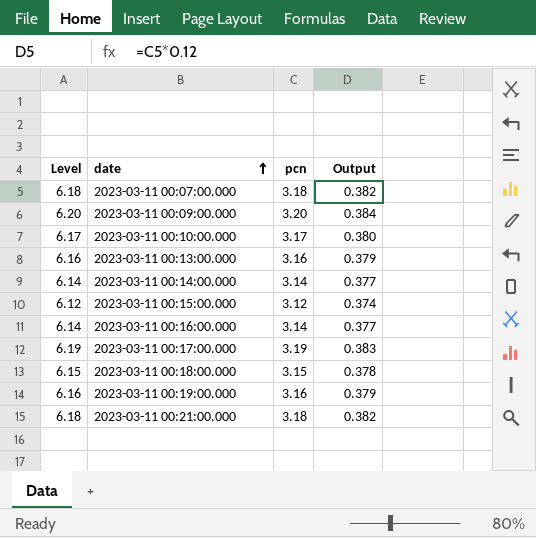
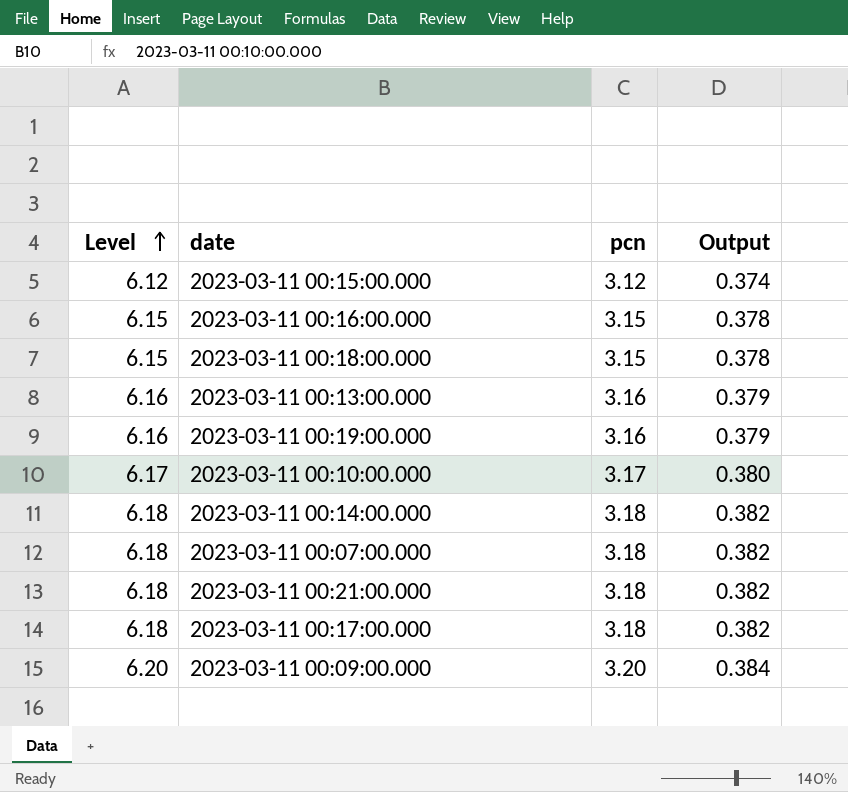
row order: date ascending -> Level ascending
2023-03-11 00:16:00.000 | Level: 6.14 -> 6.15
2023-03-11 00:16:00.000 | pcn: 3.14 -> 3.15
2023-03-11 00:16:00.000 | Output: 0.377 -> 0.378
2023-03-11 00:14:00.000 | Level: 6.14 -> 6.18
2023-03-11 00:14:00.000 | pcn: 3.14 -> 3.18
2023-03-11 00:14:00.000 | Output: 0.377 -> 0.382
2023-03-11 00:17:00.000 | Level: 6.19 -> 6.18
2023-03-11 00:17:00.000 | pcn: 3.19 -> 3.18
2023-03-11 00:17:00.000 | Output: 0.383 -> 0.382

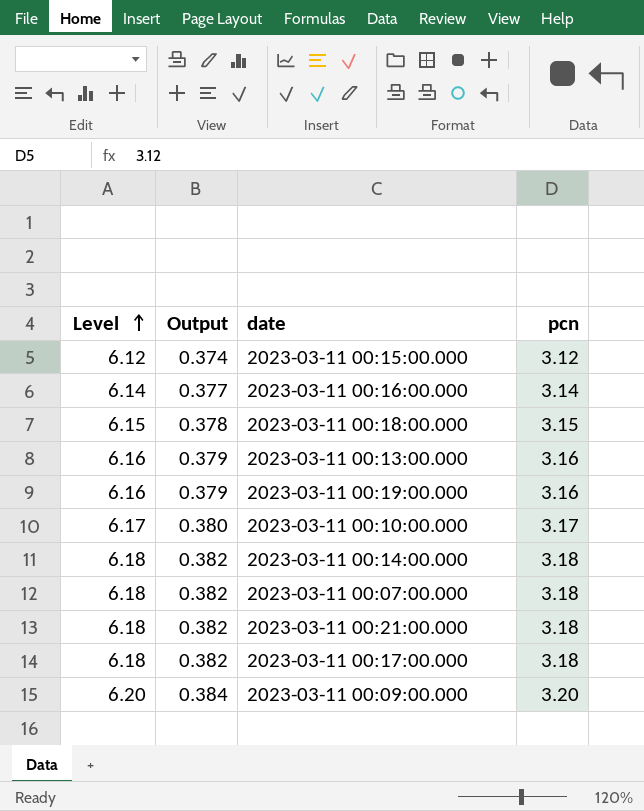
column Output | position: 4 -> 2
2023-03-11 00:16:00.000 | Level: 6.15 -> 6.14
2023-03-11 00:16:00.000 | Output: 0.378 -> 0.377
2023-03-11 00:16:00.000 | pcn: 3.15 -> 3.14

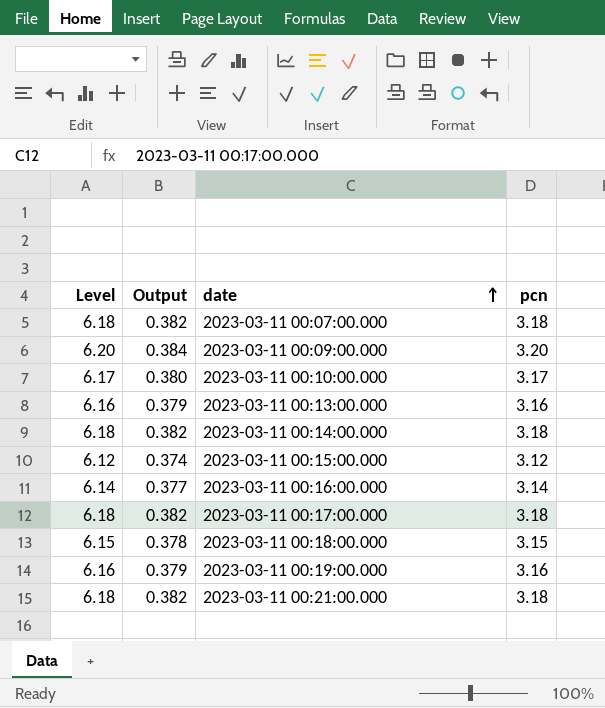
row order: Level ascending -> date ascending

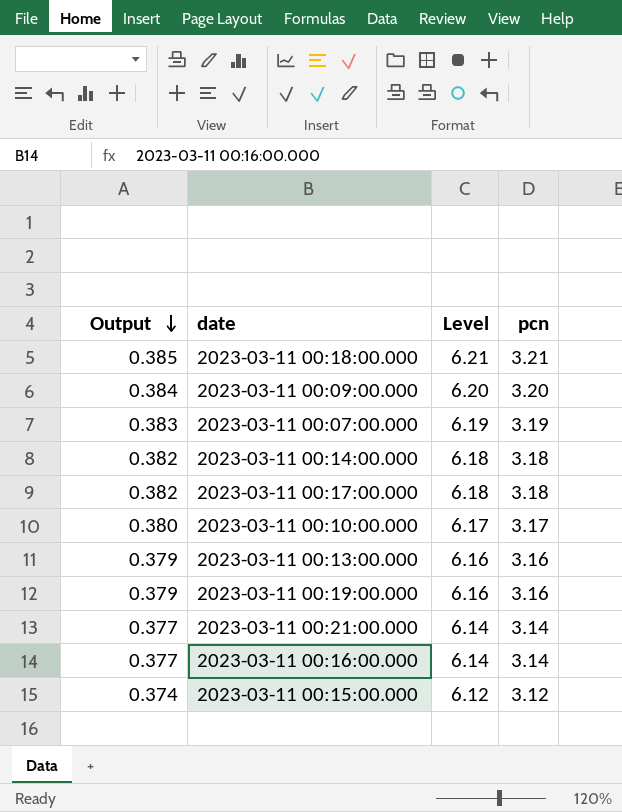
row order: date ascending -> Output descending
column Level | position: 1 -> 3
2023-03-11 00:18:00.000 | Output: 0.378 -> 0.385
2023-03-11 00:18:00.000 | Level: 6.15 -> 6.21
2023-03-11 00:18:00.000 | pcn: 3.15 -> 3.21
2023-03-11 00:07:00.000 | Output: 0.382 -> 0.383
2023-03-11 00:07:00.000 | Level: 6.18 -> 6.19
2023-03-11 00:07:00.000 | pcn: 3.18 -> 3.19
2023-03-11 00:21:00.000 | Output: 0.382 -> 0.377
2023-03-11 00:21:00.000 | Level: 6.18 -> 6.14
2023-03-11 00:21:00.000 | pcn: 3.18 -> 3.14

